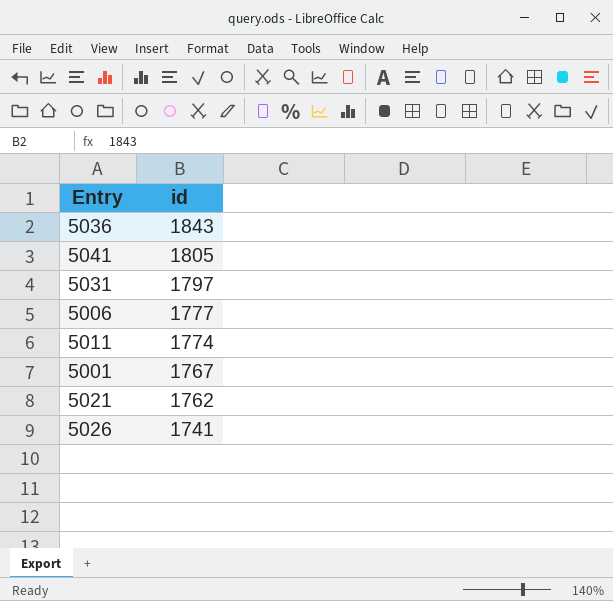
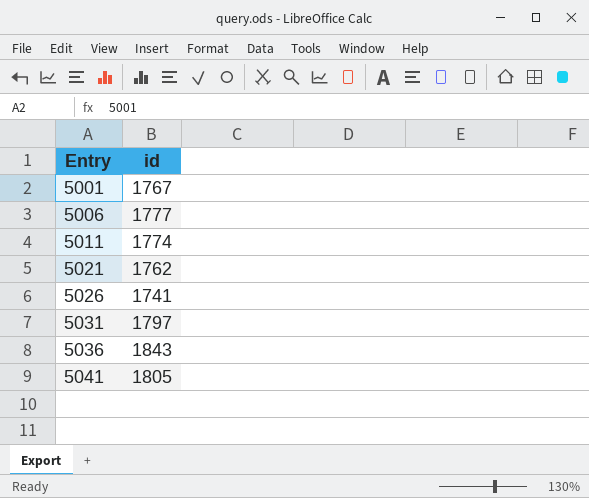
row order: id descending -> Entry ascending

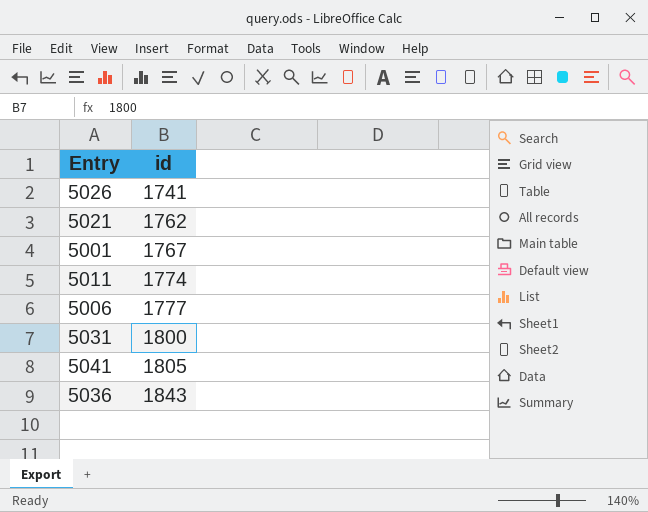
row order: Entry ascending -> id ascending
5031 | id: 1797 -> 1800

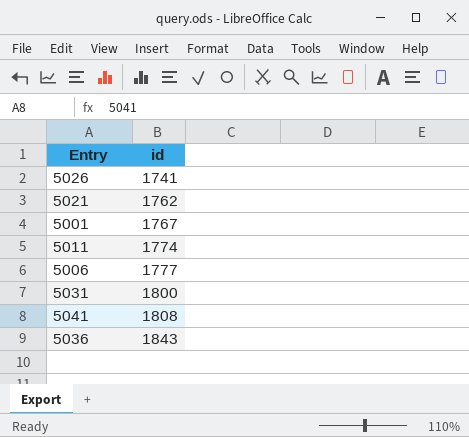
5041 | id: 1805 -> 1808

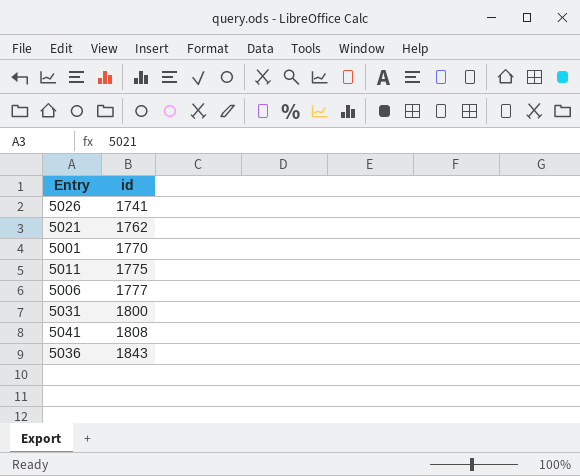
5001 | id: 1767 -> 1770
5011 | id: 1774 -> 1775

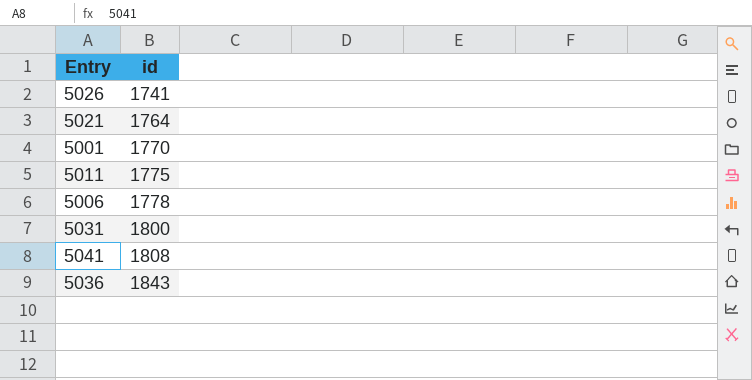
5021 | id: 1762 -> 1764
5006 | id: 1777 -> 1778

